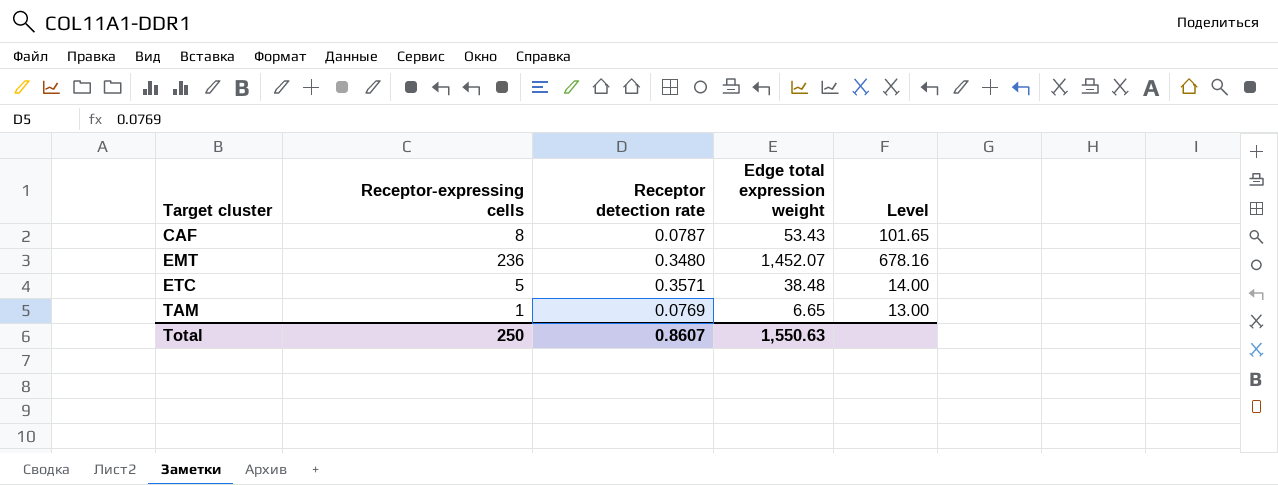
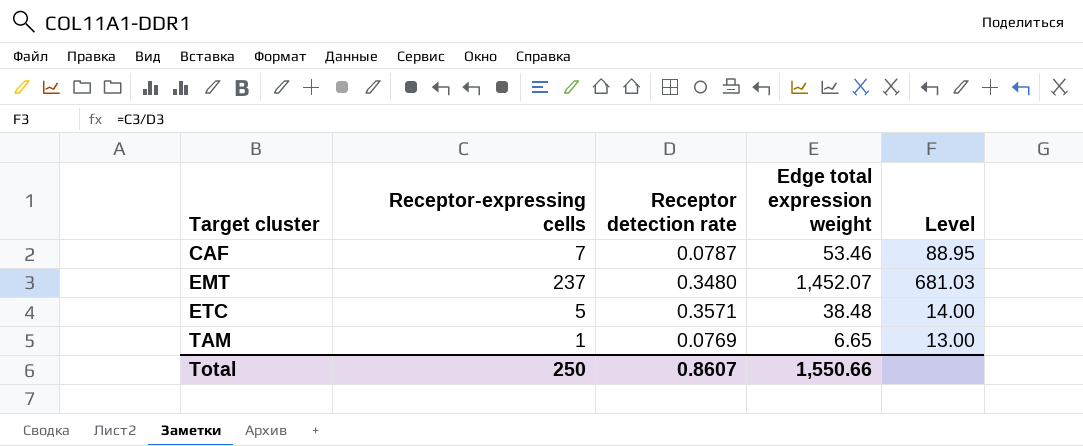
CAF | Receptor-expressing cells: 8 -> 7
CAF | Edge total expression weight: 53.43 -> 53.46
CAF | Level: 101.65 -> 88.95
EMT | Receptor-expressing cells: 236 -> 237
EMT | Level: 678.16 -> 681.03
Total | Edge total expression weight: 1,550.63 -> 1,550.66

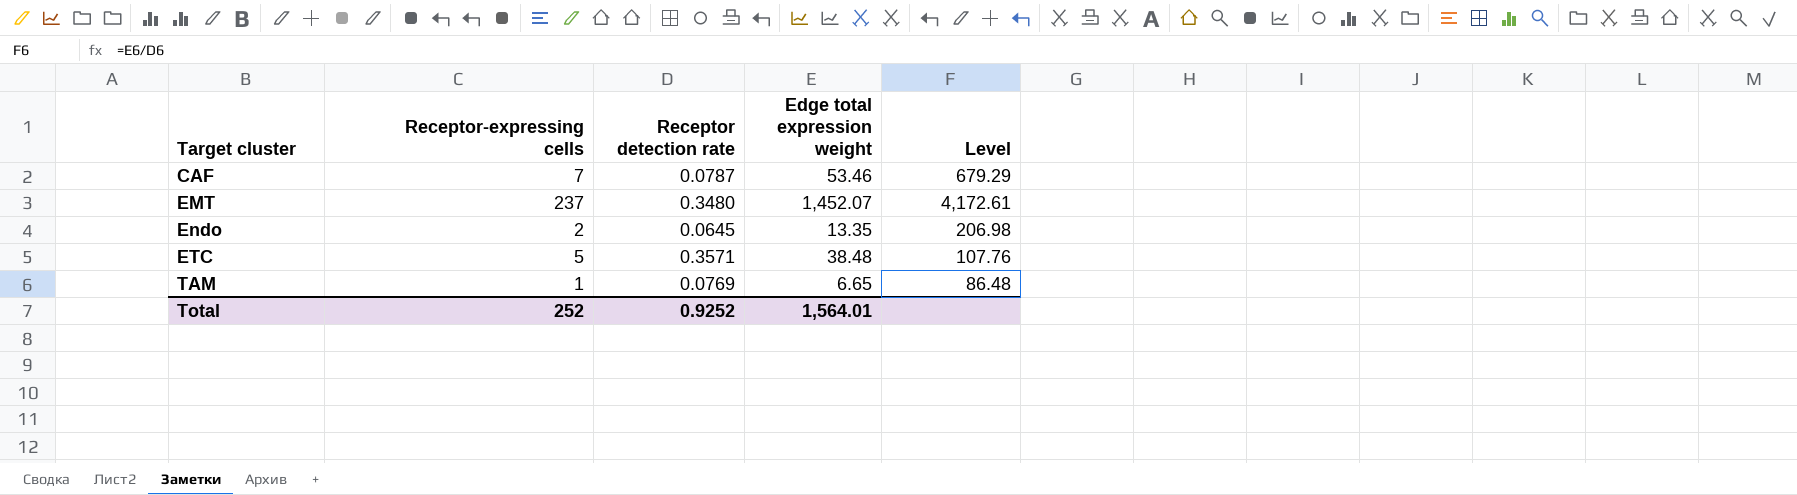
column Level | formula: [Receptor-expressing cells] / [Receptor detection rate] -> [Edge total expression weight] / [Receptor detection rate]
row Endo: none -> 2 | 0.0645 | 13.35 | 206.98
Total | Receptor-expressing cells: 250 -> 252
Total | Receptor detection rate: 0.8607 -> 0.9252
Total | Edge total expression weight: 1,550.66 -> 1,564.01

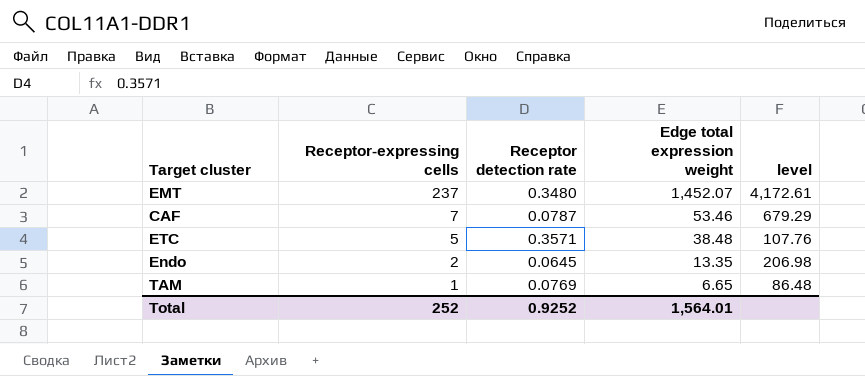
row order: Target cluster ascending -> Receptor-expressing cells descending
column name: Level -> level

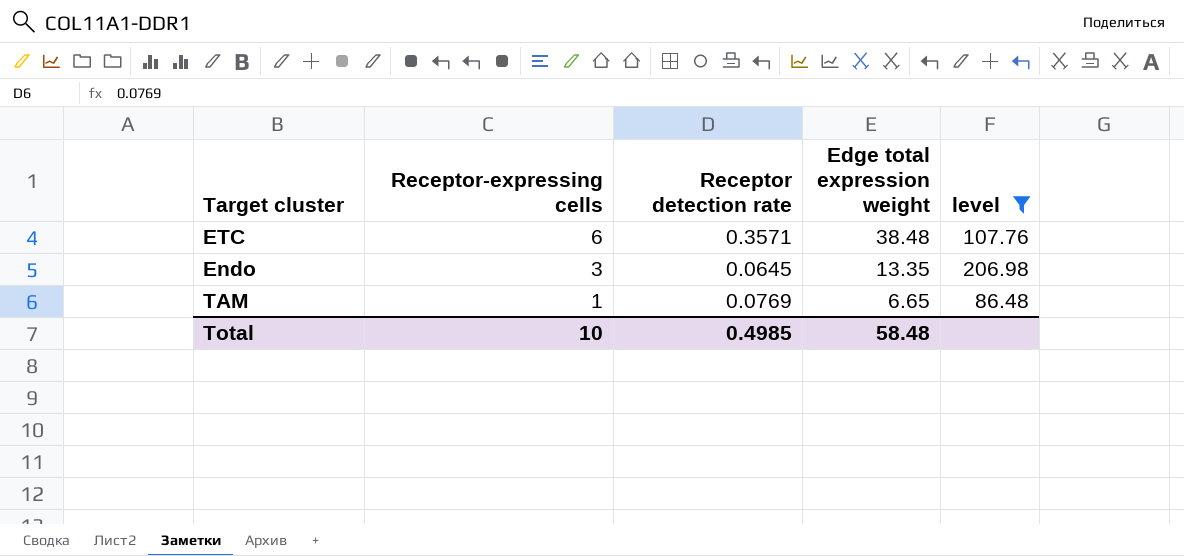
filter: none -> level <= 206.98
ETC | Receptor-expressing cells: 5 -> 6
Endo | Receptor-expressing cells: 2 -> 3
Total | Receptor-expressing cells: 252 -> 10
Total | Receptor detection rate: 0.9252 -> 0.4985
Total | Edge total expression weight: 1,564.01 -> 58.48

